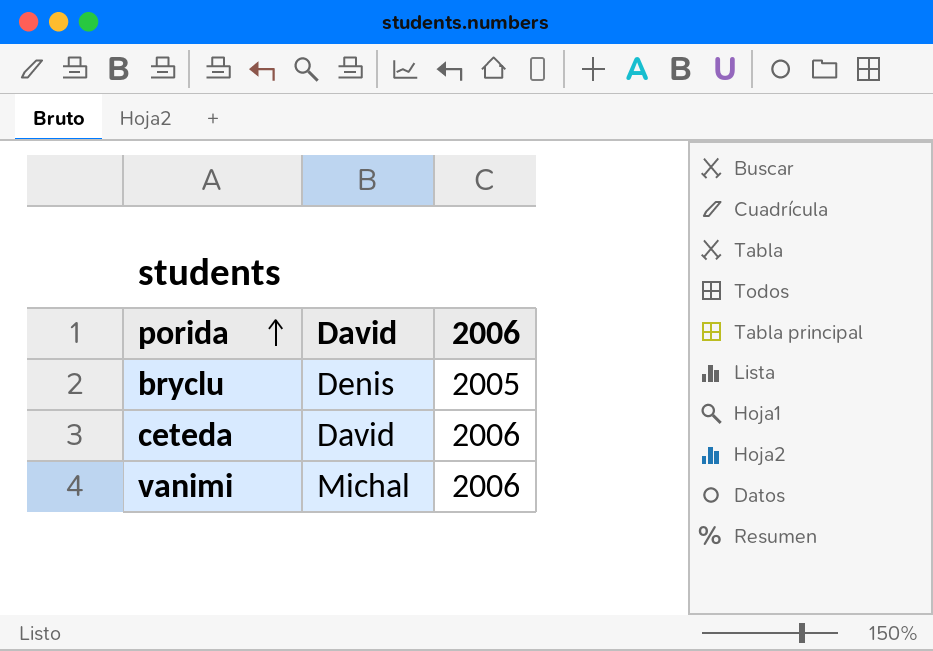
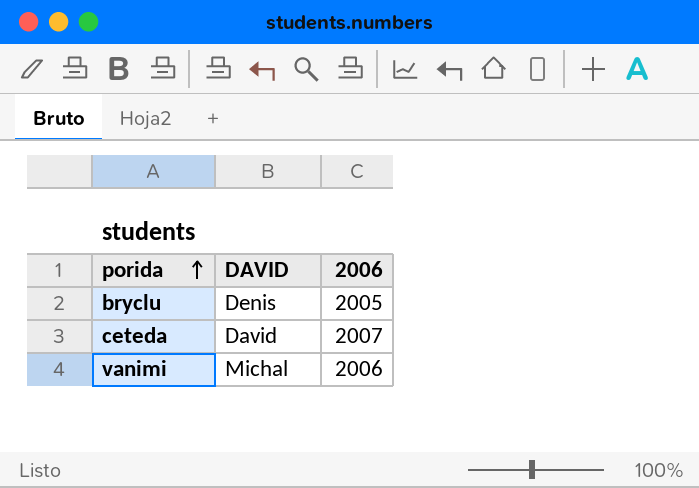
column name: David -> DAVID
ceteda | 2006: 2006 -> 2007

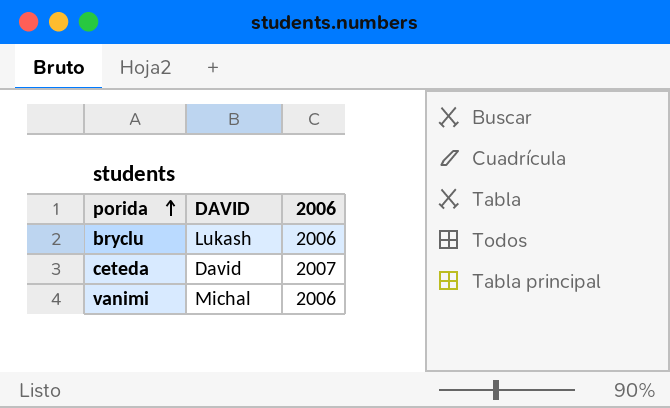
bryclu | DAVID: Denis -> Lukash
bryclu | 2006: 2005 -> 2006

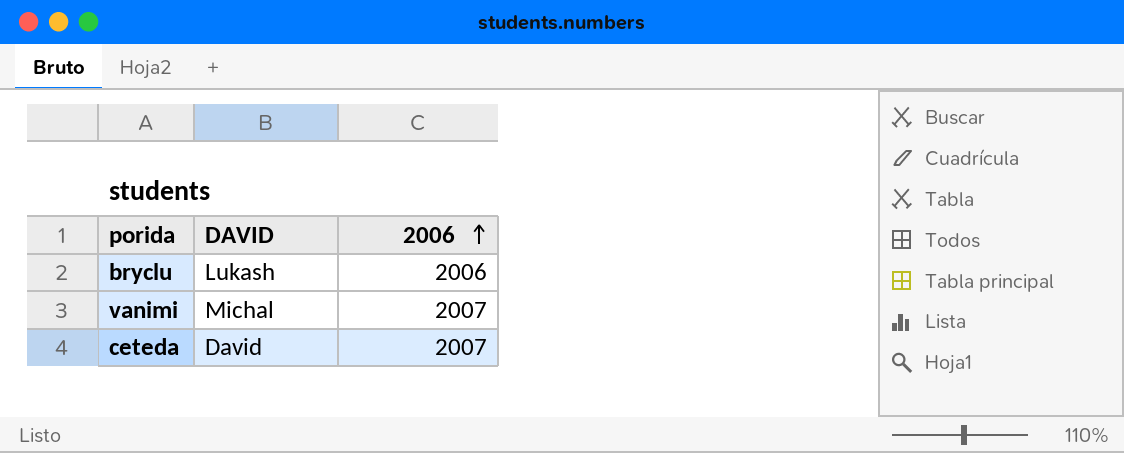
row order: porida ascending -> 2006 ascending
vanimi | 2006: 2006 -> 2007

